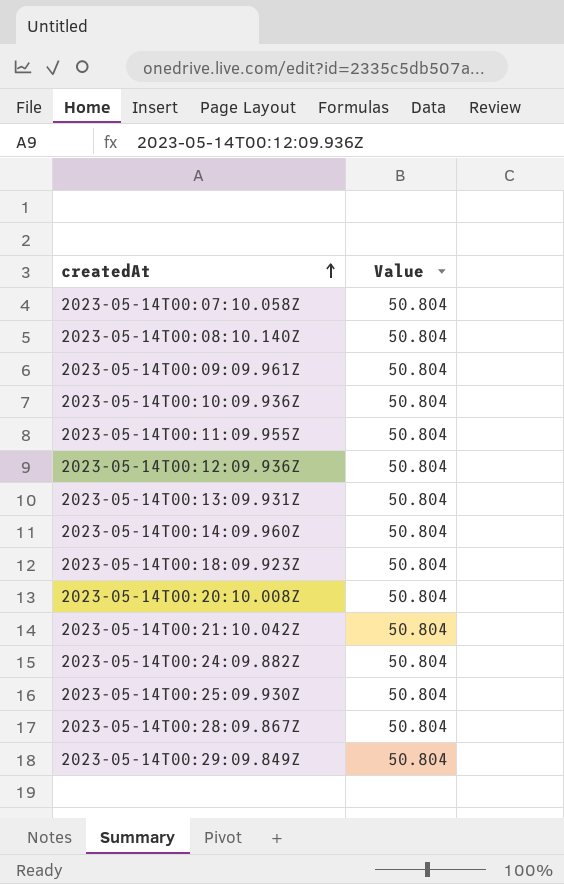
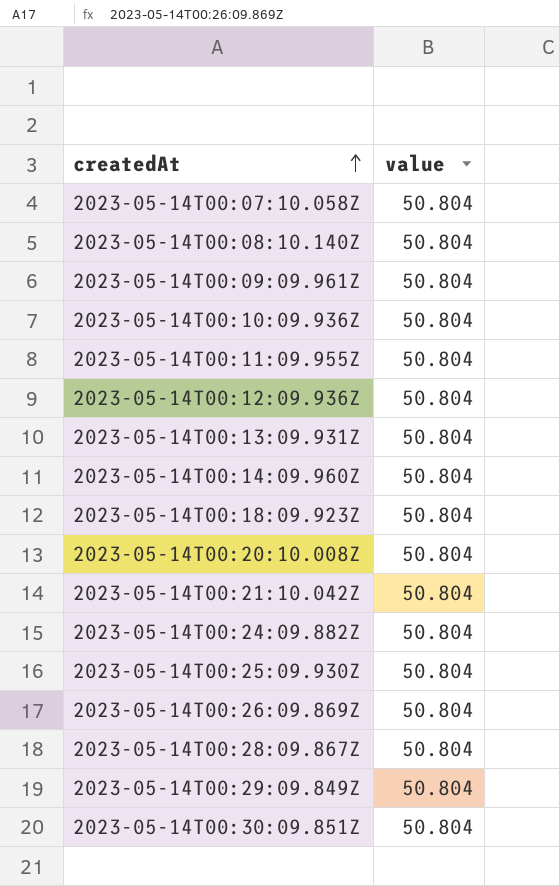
column name: Value -> value
row 2023-05-14T00:26:09.869Z: none -> 50.804
row 2023-05-14T00:30:09.851Z: none -> 50.804

